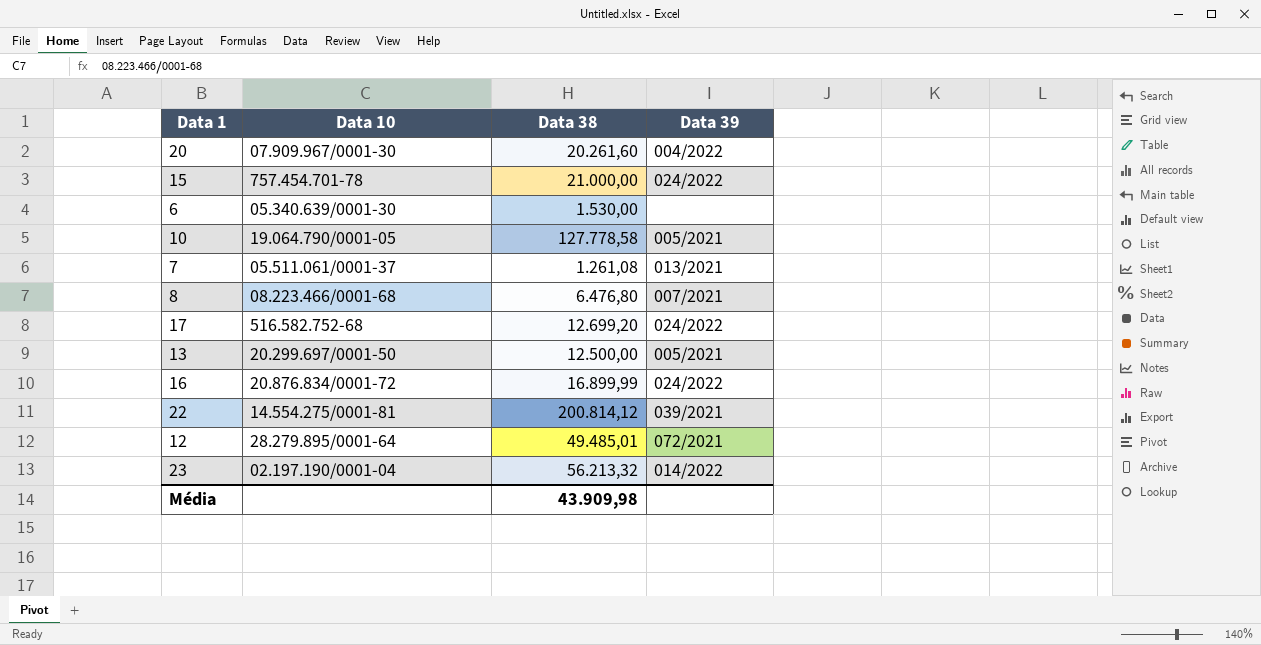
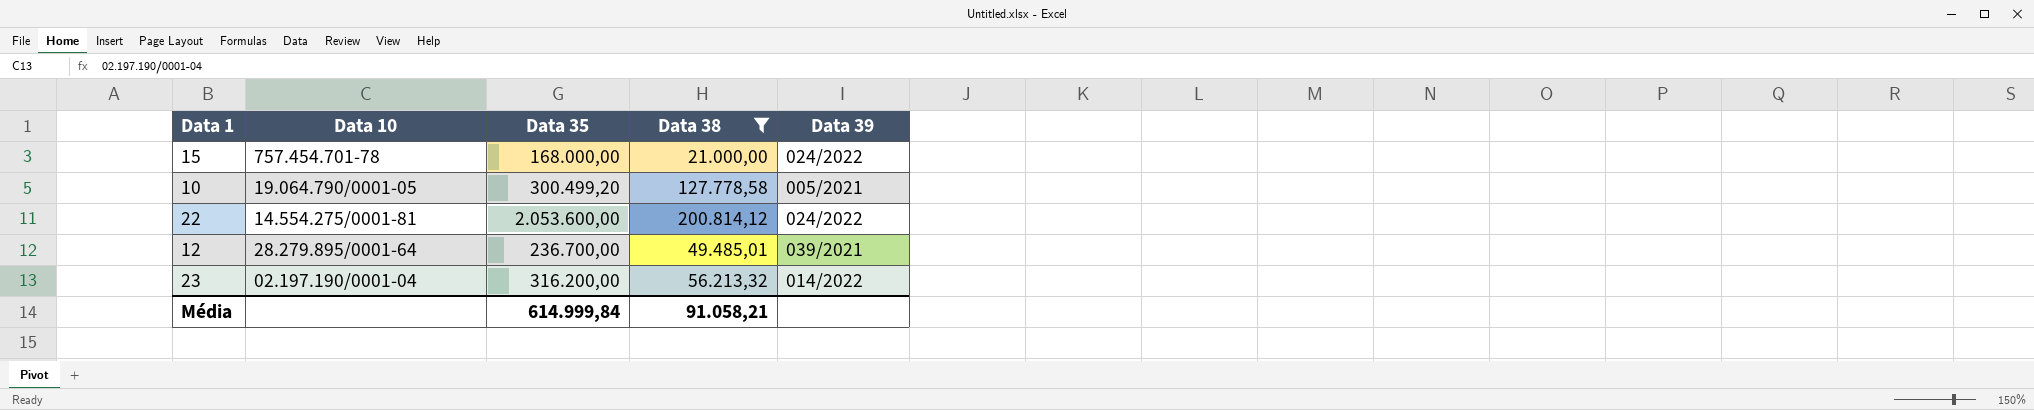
filter: none -> Data 38 >= 21.000,00
column Data 35 | position: none -> 3
22 | Data 39: 039/2021 -> 024/2022
12 | Data 39: 072/2021 -> 039/2021
Média | Data 38: 43.909,98 -> 91.058,21

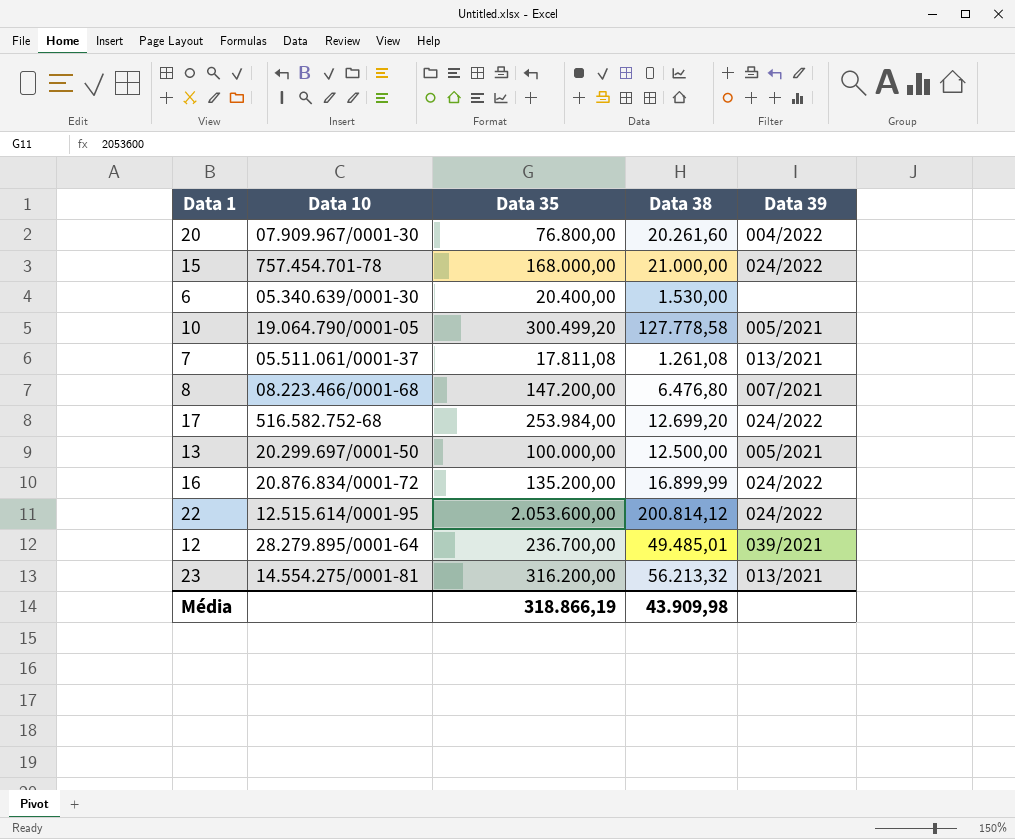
filter: Data 38 >= 21.000,00 -> none
22 | Data 10: 14.554.275/0001-81 -> 12.515.614/0001-95
23 | Data 10: 02.197.190/0001-04 -> 14.554.275/0001-81
23 | Data 39: 014/2022 -> 013/2021
Média | Data 35: 614.999,84 -> 318.866,19
Média | Data 38: 91.058,21 -> 43.909,98

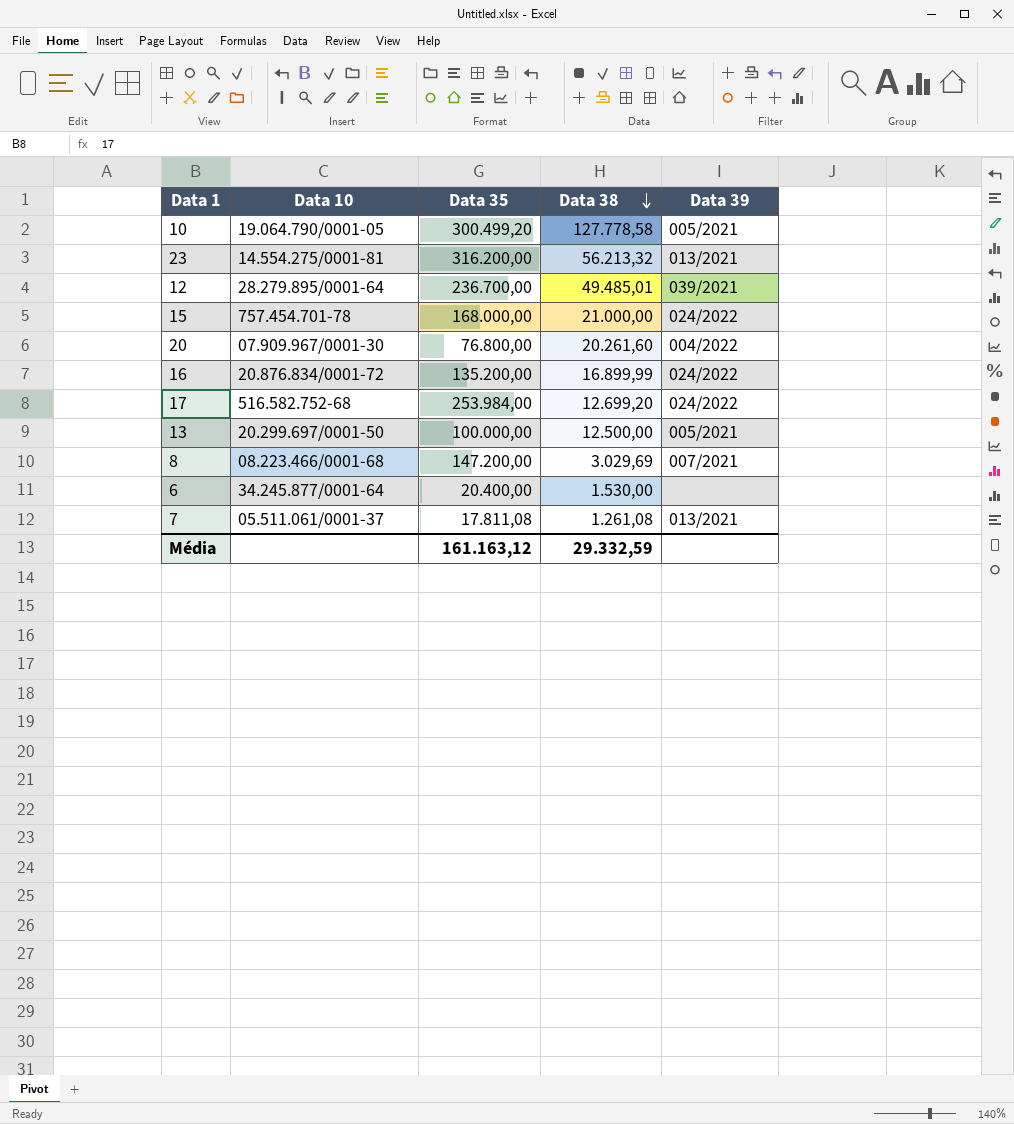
row order: none -> Data 38 descending
row 22: 12.515.614/0001-95 | 2.053.600,00 | 200.814,12 | 024/2022 -> none
8 | Data 38: 6.476,80 -> 3.029,69
6 | Data 10: 05.340.639/0001-30 -> 34.245.877/0001-64
Média | Data 35: 318.866,19 -> 161.163,12
Média | Data 38: 43.909,98 -> 29.332,59

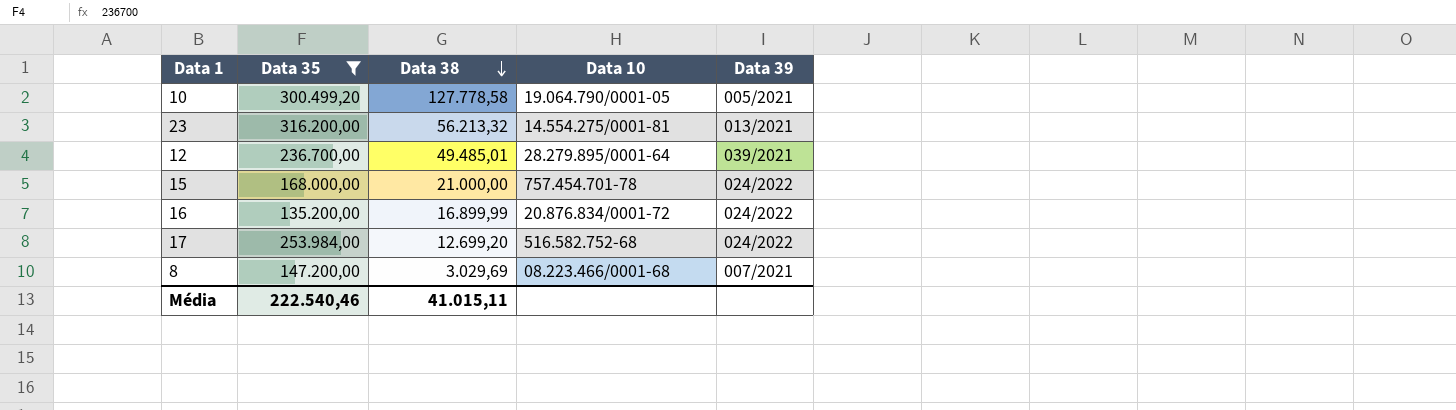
filter: none -> Data 35 >= 135.200,00
column Data 10 | position: 2 -> 4
Média | Data 35: 161.163,12 -> 222.540,46
Média | Data 38: 29.332,59 -> 41.015,11

